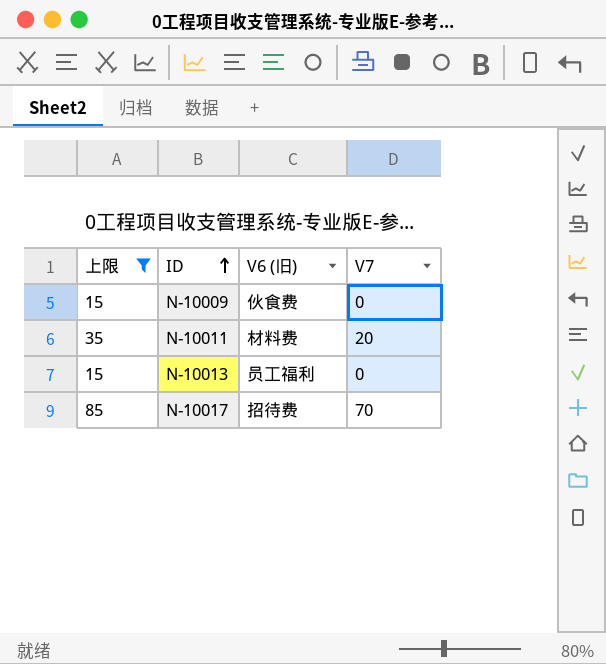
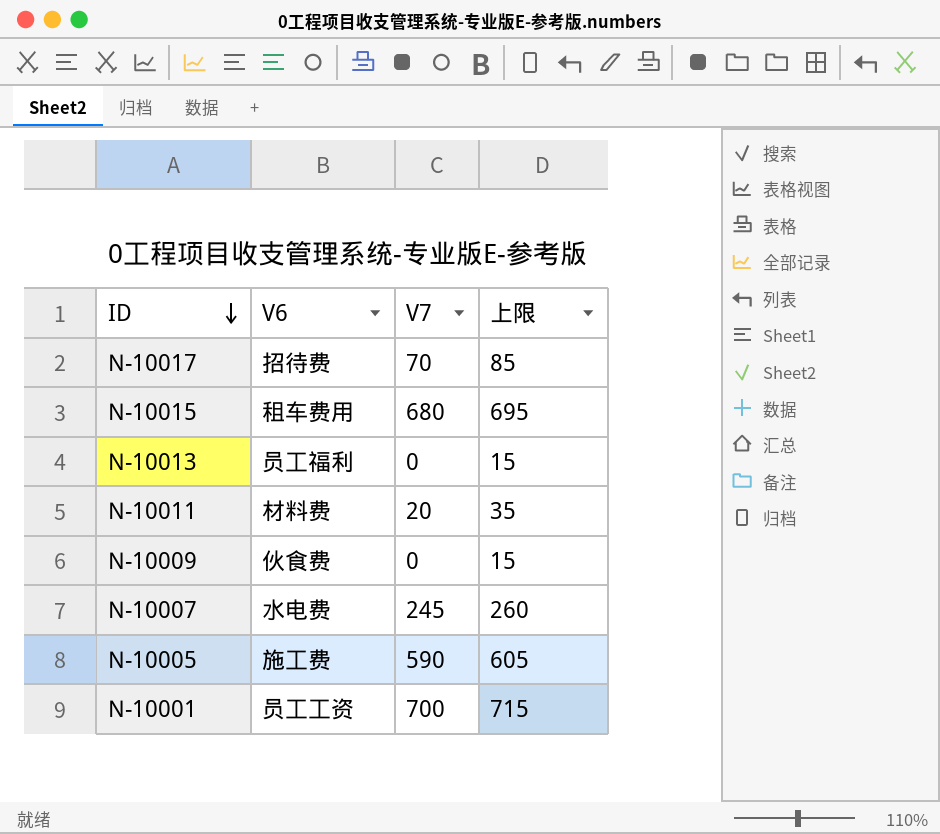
filter: 上限 <= 85 -> none
row order: ID ascending -> ID descending
column name: V6 (旧) -> V6
column 上限 | position: 1 -> 4

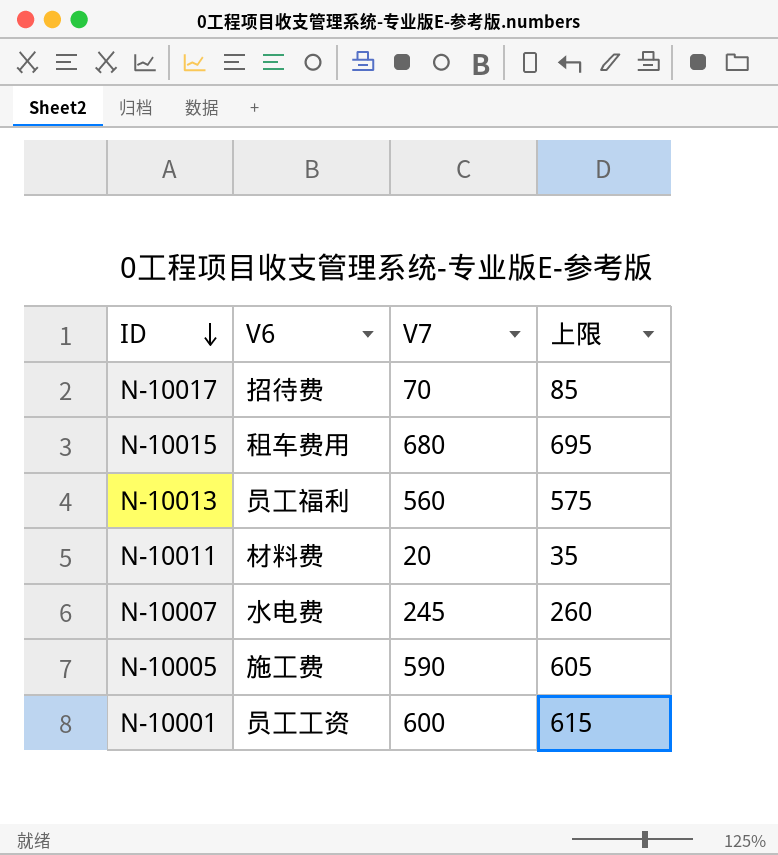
row N-10009: 伙食费 | 0 | 15 -> none
N-10013 | V7: 0 -> 560
N-10013 | 上限: 15 -> 575
N-10001 | V7: 700 -> 600
N-10001 | 上限: 715 -> 615

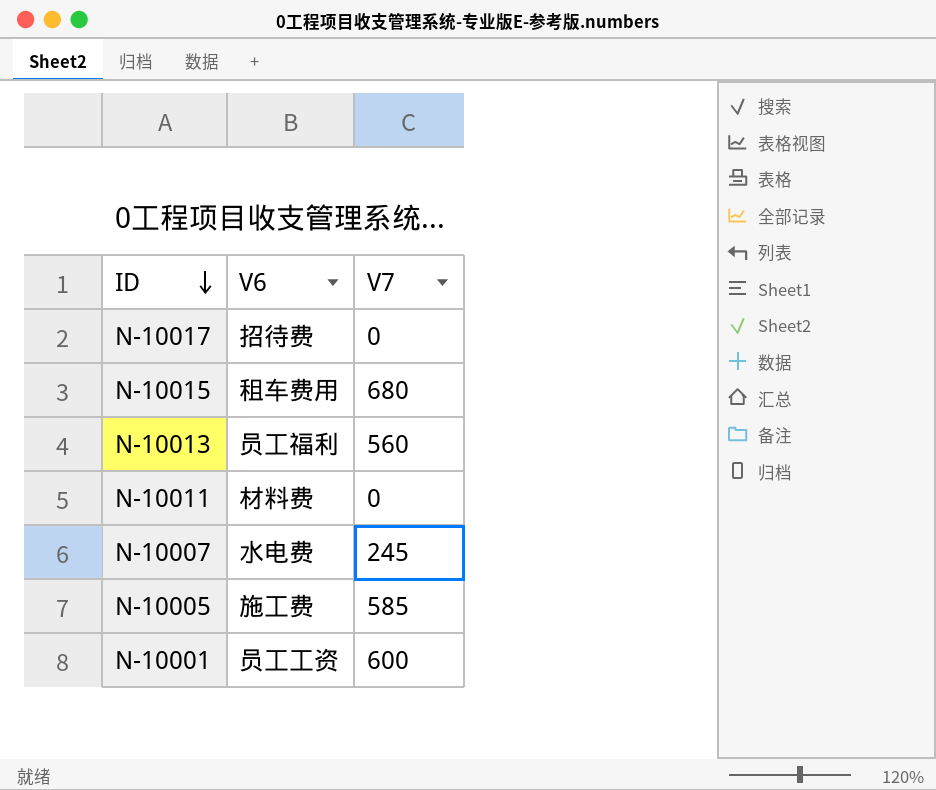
column 上限 | formula: [V7] + 15 -> none
N-10017 | V7: 70 -> 0
N-10011 | V7: 20 -> 0
N-10005 | V7: 590 -> 585

